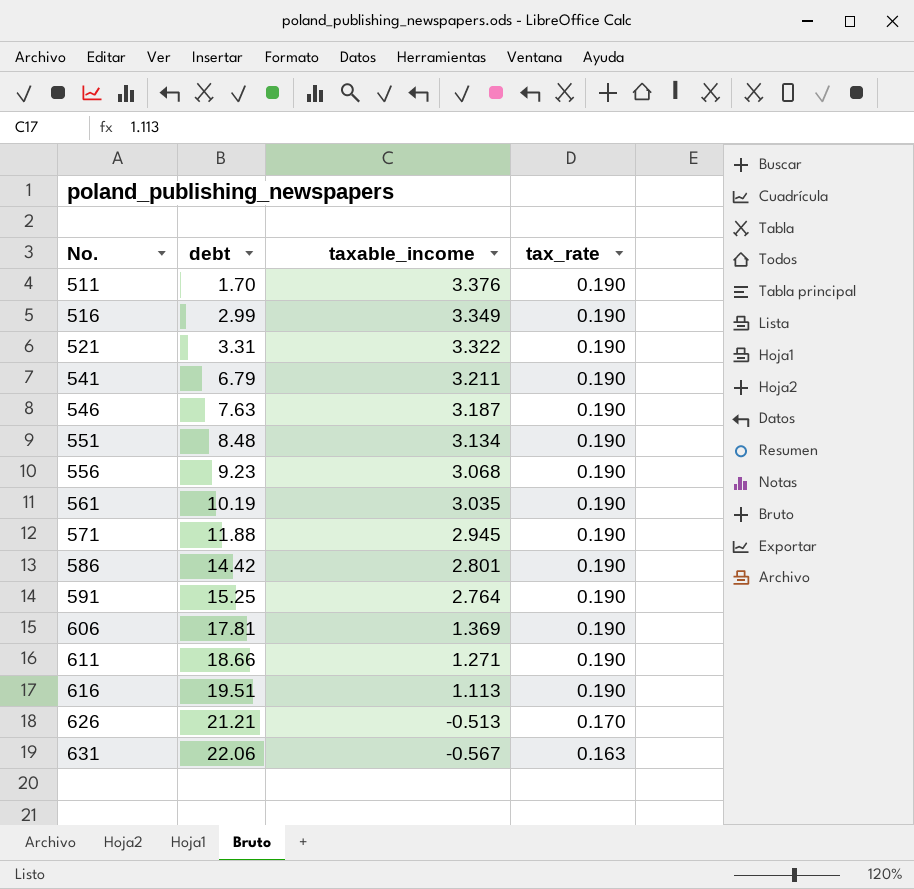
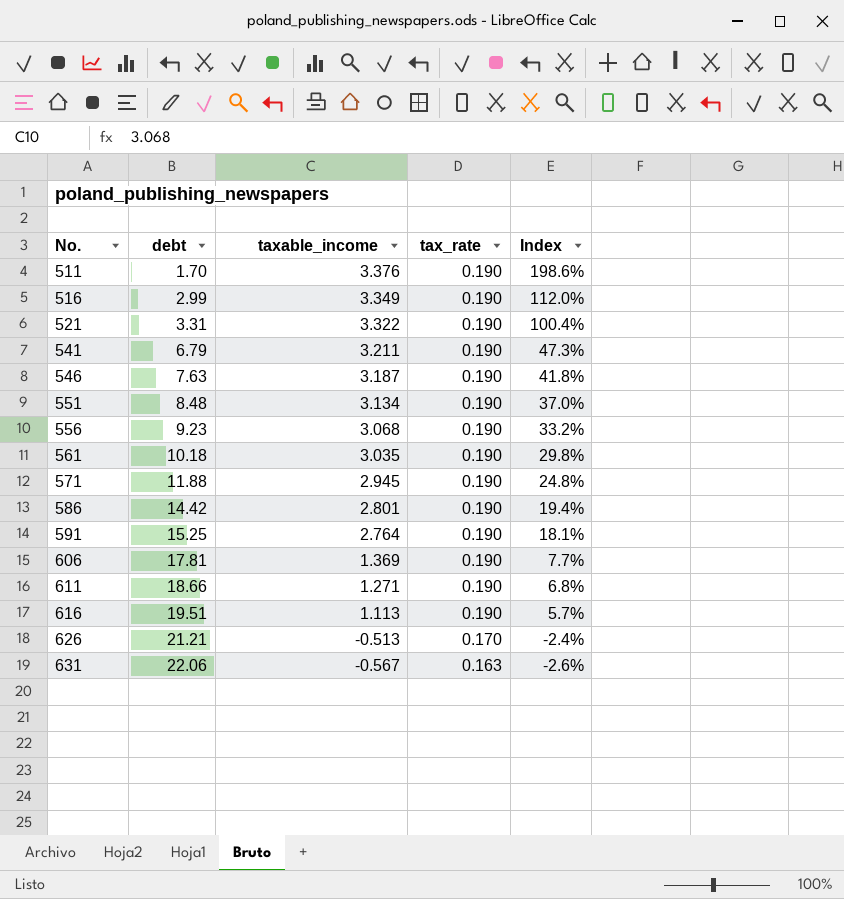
column Index | formula: none -> [taxable_income] / [debt]
561 | debt: 10.19 -> 10.18

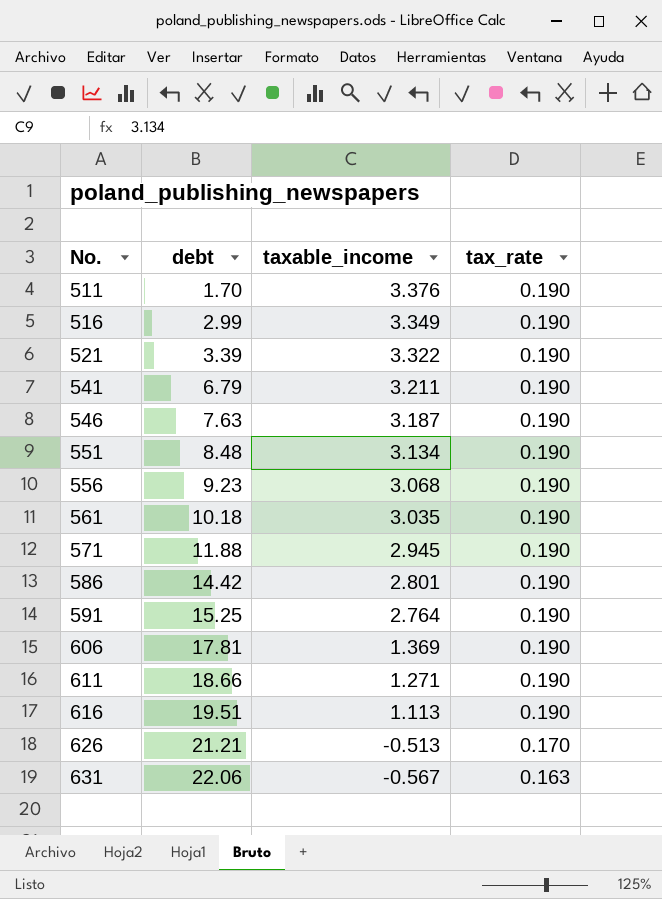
column Index | formula: [taxable_income] / [debt] -> none
521 | debt: 3.31 -> 3.39

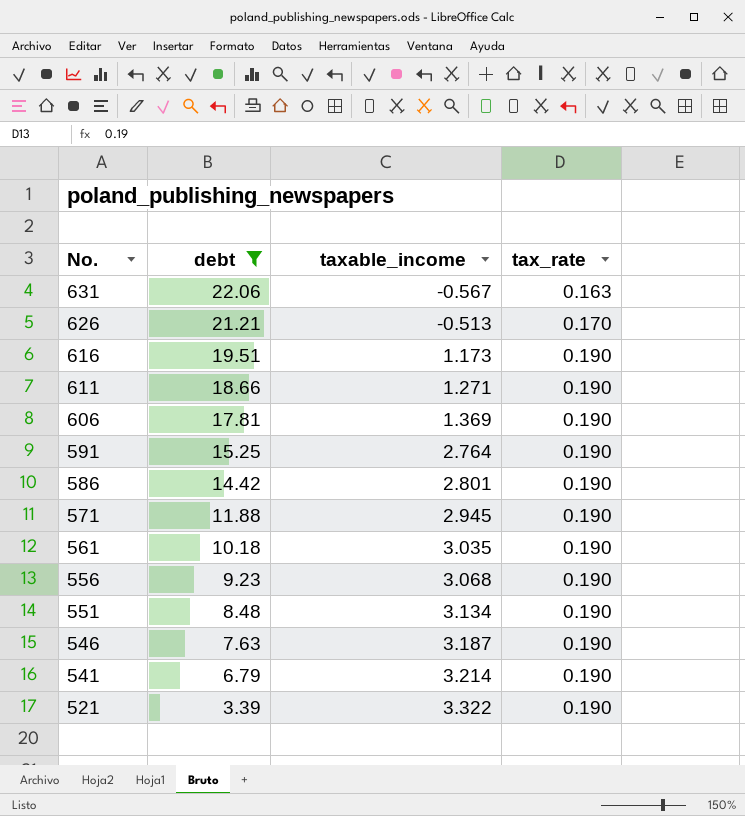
filter: none -> debt >= 3.39
row order: No. ascending -> No. descending
616 | taxable_income: 1.113 -> 1.173
541 | taxable_income: 3.211 -> 3.214

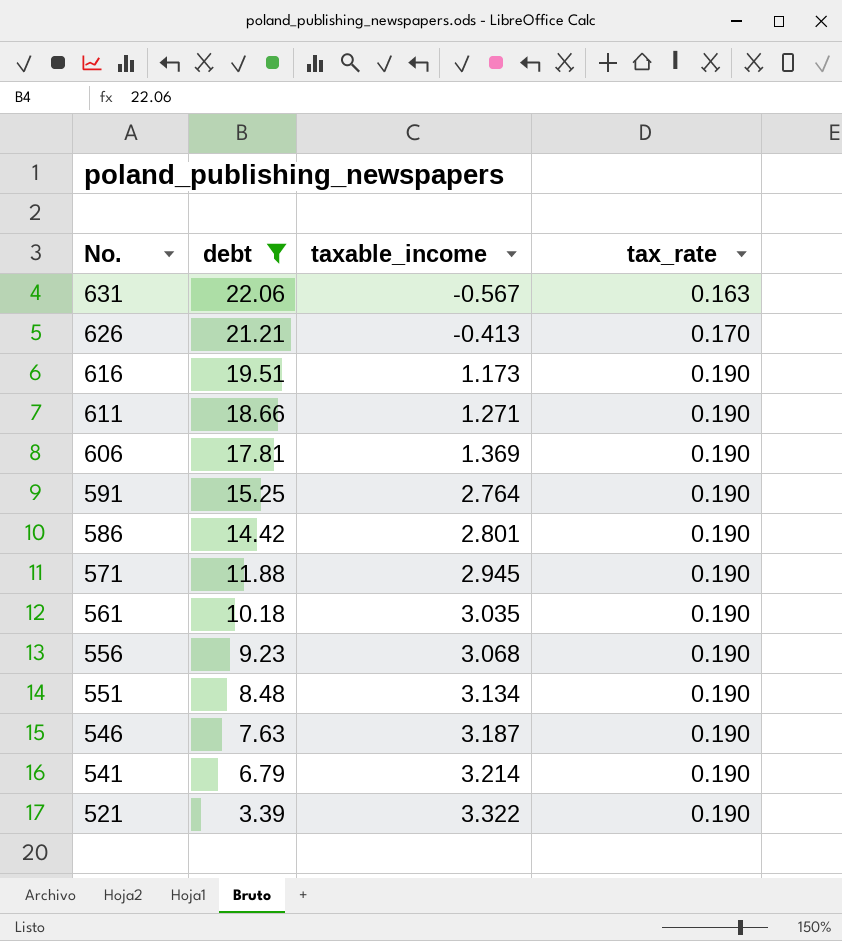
626 | taxable_income: -0.513 -> -0.413

